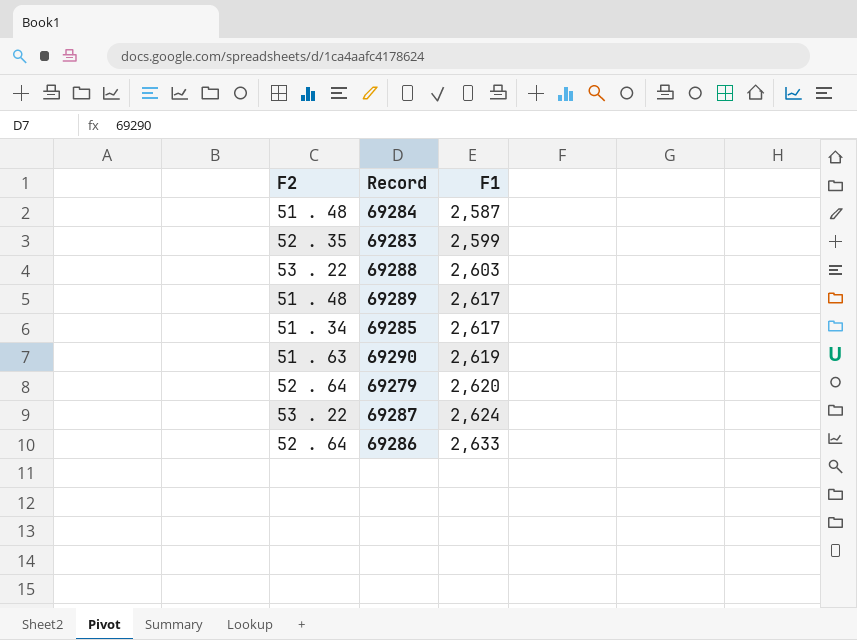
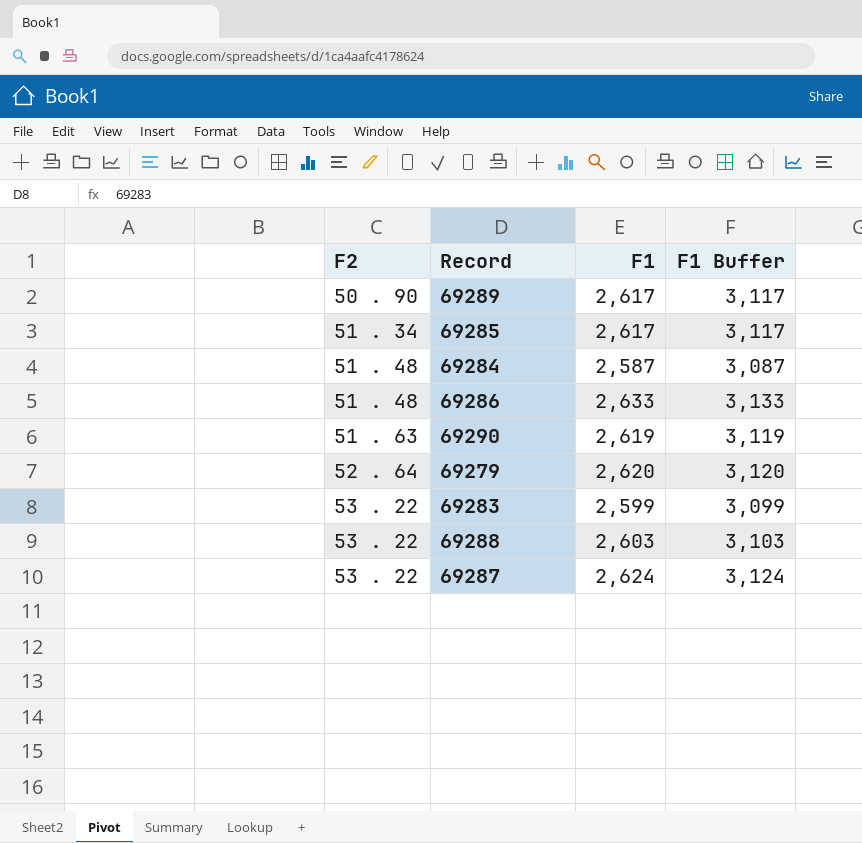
row order: F1 ascending -> F2 ascending
column F1 Buffer | formula: none -> [F1] + 500
69289 | F2: 51 . 48 -> 50 . 90
69286 | F2: 52 . 64 -> 51 . 48
69283 | F2: 52 . 35 -> 53 . 22

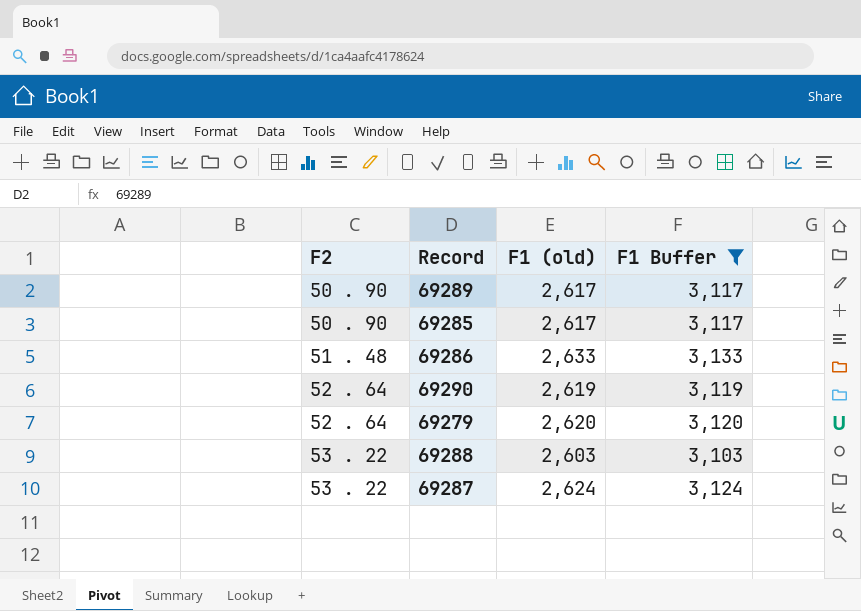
filter: none -> F1 Buffer >= 3,103
column name: F1 -> F1 (old)
69285 | F2: 51 . 34 -> 50 . 90
69290 | F2: 51 . 63 -> 52 . 64

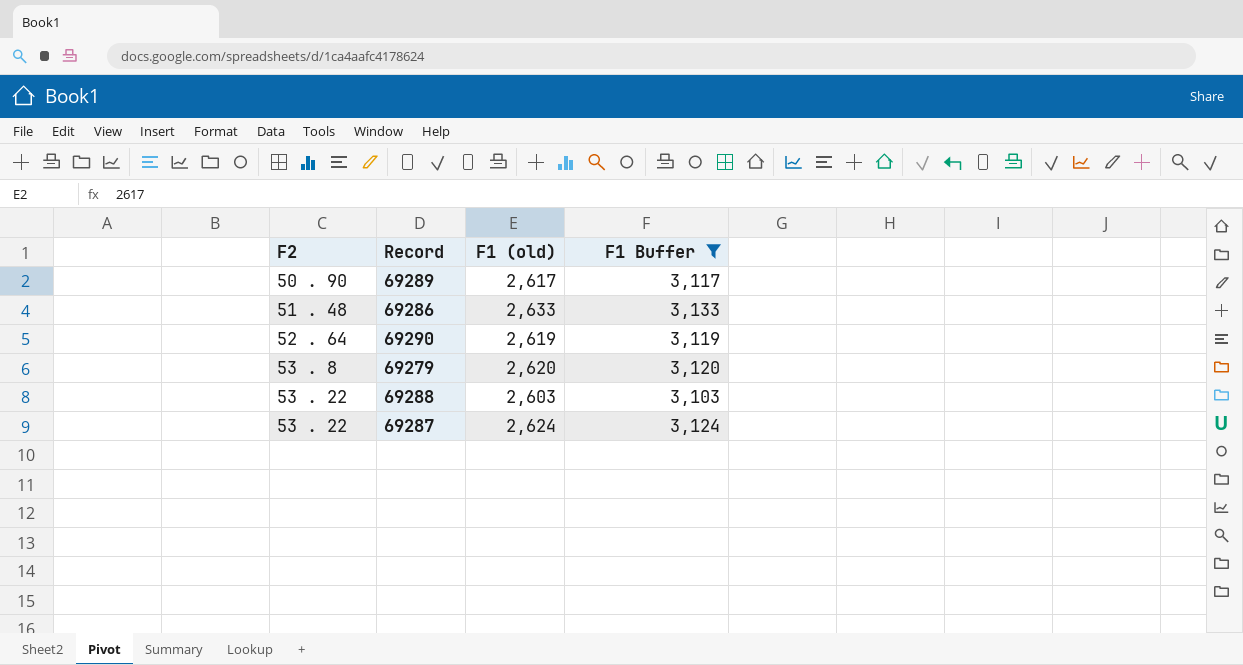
row 69285: 50 . 90 | 2,617 | 3,117 -> none
69279 | F2: 52 . 64 -> 53 . 8

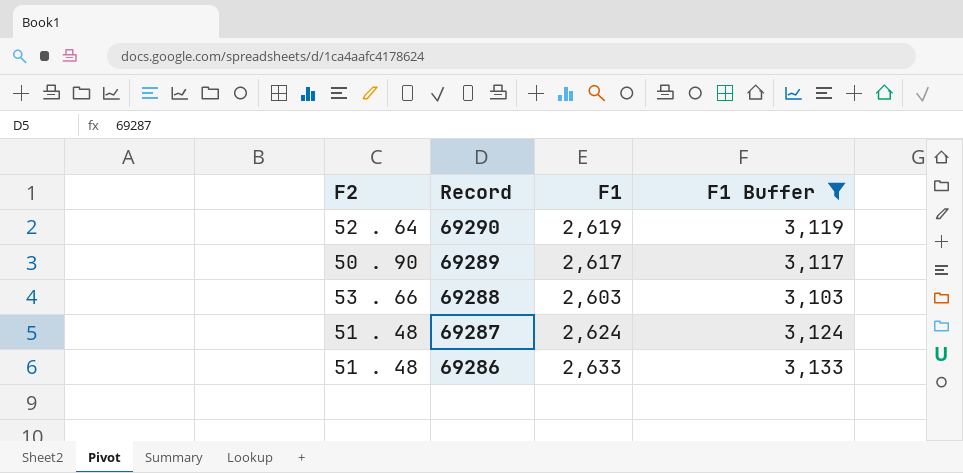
row order: F2 ascending -> Record descending
column name: F1 (old) -> F1
row 69279: 53 . 8 | 2,620 | 3,120 -> none
69288 | F2: 53 . 22 -> 53 . 66
69287 | F2: 53 . 22 -> 51 . 48

